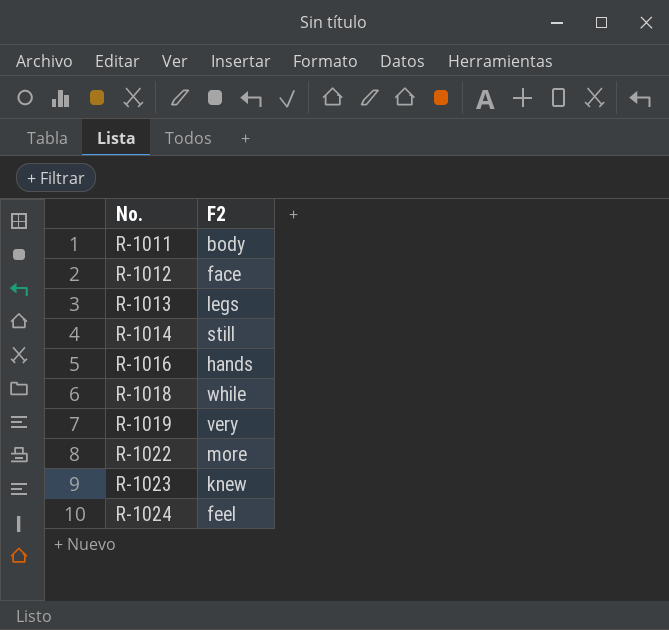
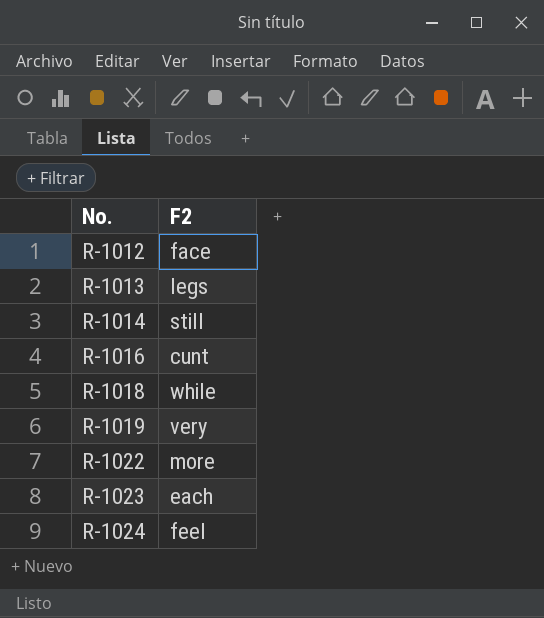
row R-1011: body -> none
R-1016 | F2: hands -> cunt
R-1023 | F2: knew -> each

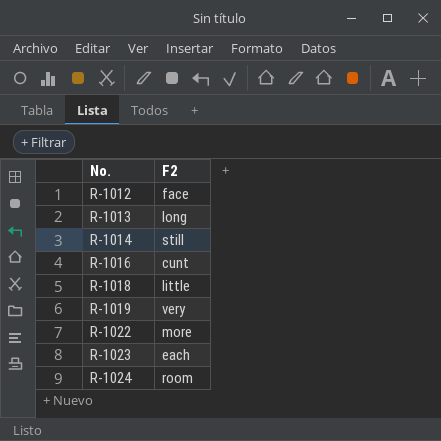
R-1013 | F2: legs -> long
R-1018 | F2: while -> little
R-1024 | F2: feel -> room

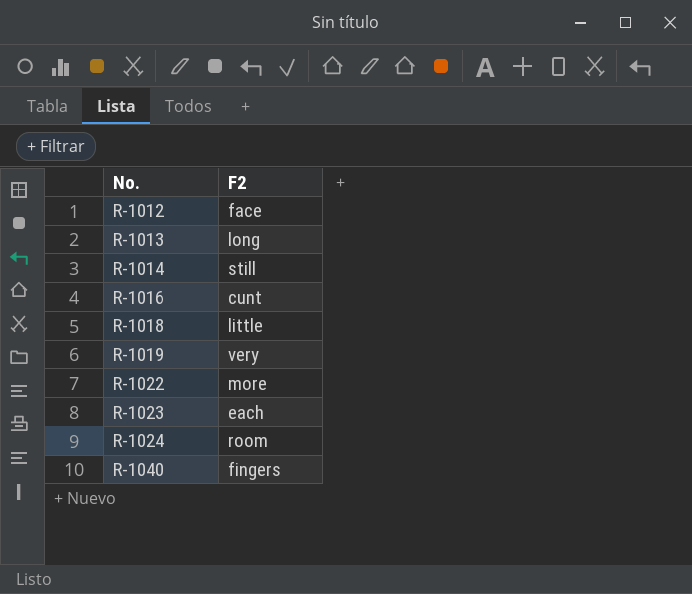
row R-1040: none -> fingers

